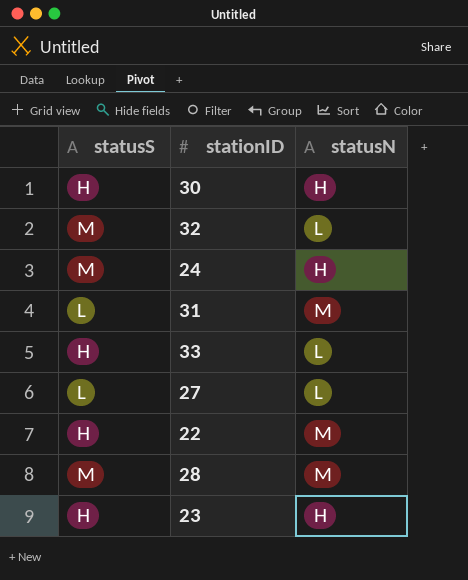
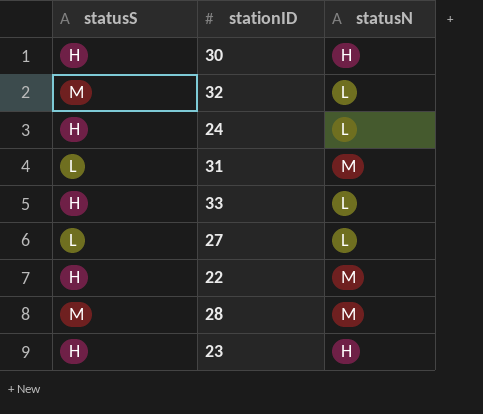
24 | statusS: M -> H
24 | statusN: H -> L

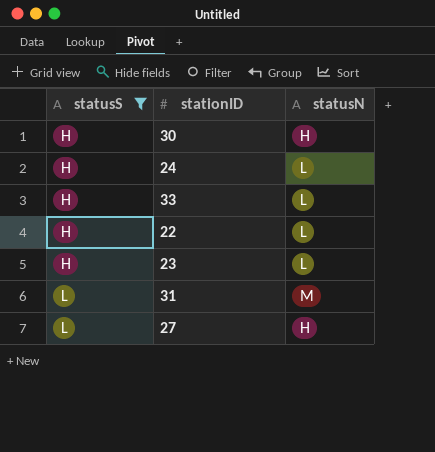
filter: none -> statusS != M
row order: none -> statusS ascending
22 | statusN: M -> L
23 | statusN: H -> L
27 | statusN: L -> H

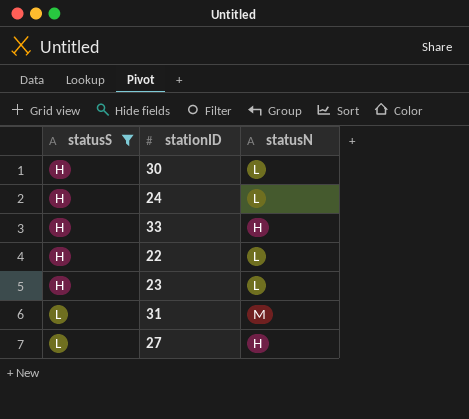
30 | statusN: H -> L
33 | statusN: L -> H

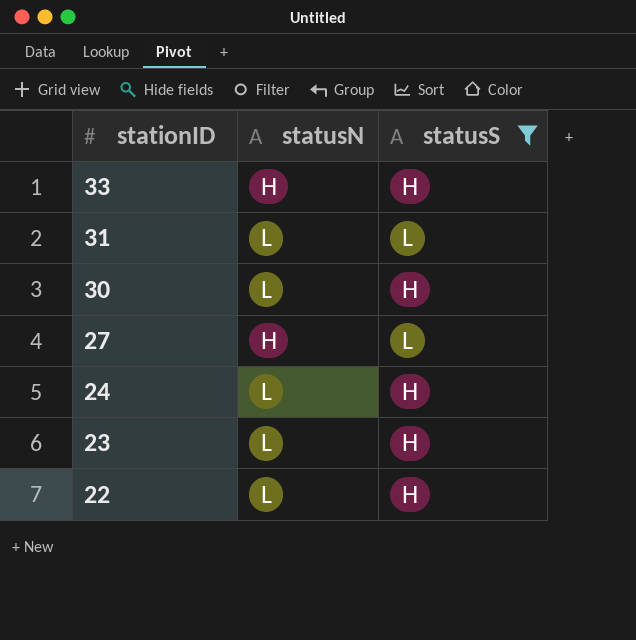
row order: statusS ascending -> stationID descending
column statusS | position: 1 -> 3
31 | statusN: M -> L

